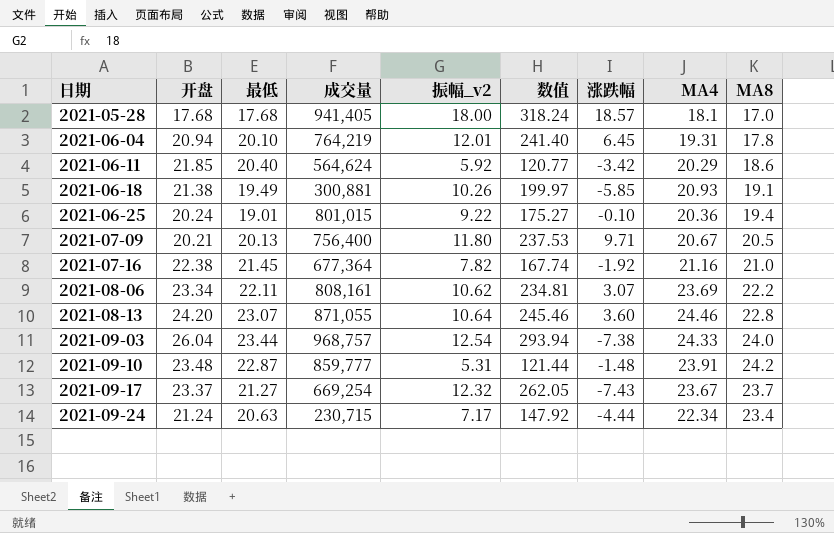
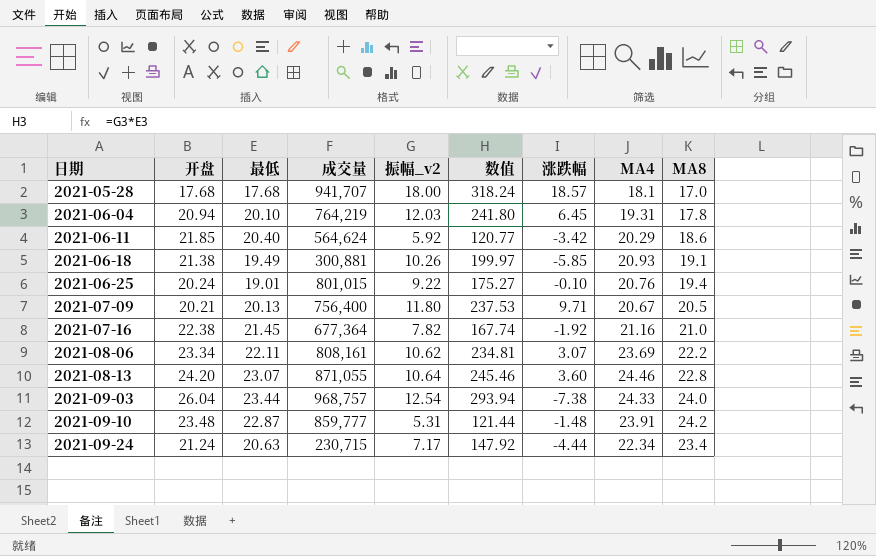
row 2021-09-17: 23.37 | 21.27 | 669,254 | 12.32 | 262.05 | -7.43 | 23.67 | 23.7 -> none
2021-05-28 | 成交量: 941,405 -> 941,707
2021-06-04 | 振幅_v2: 12.01 -> 12.03
2021-06-04 | 数值: 241.40 -> 241.80
2021-06-25 | MA4: 20.36 -> 20.76

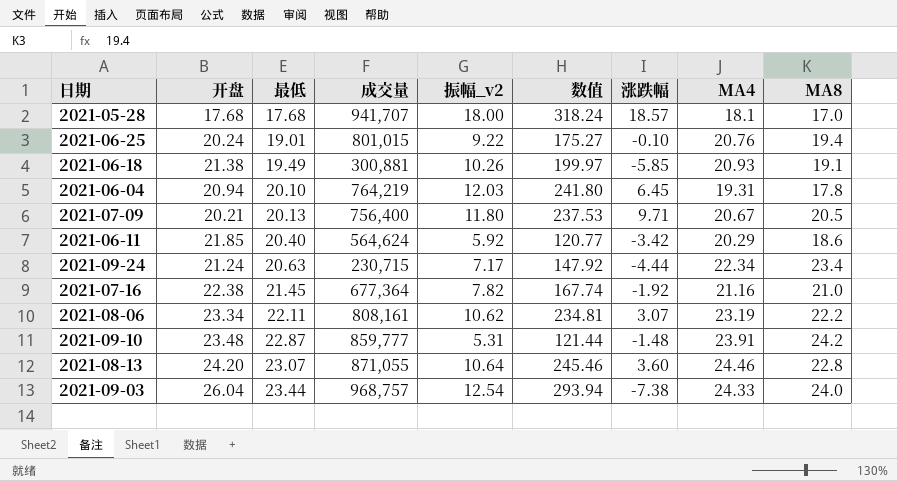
row order: 日期 ascending -> 最低 ascending
2021-08-06 | MA4: 23.69 -> 23.19

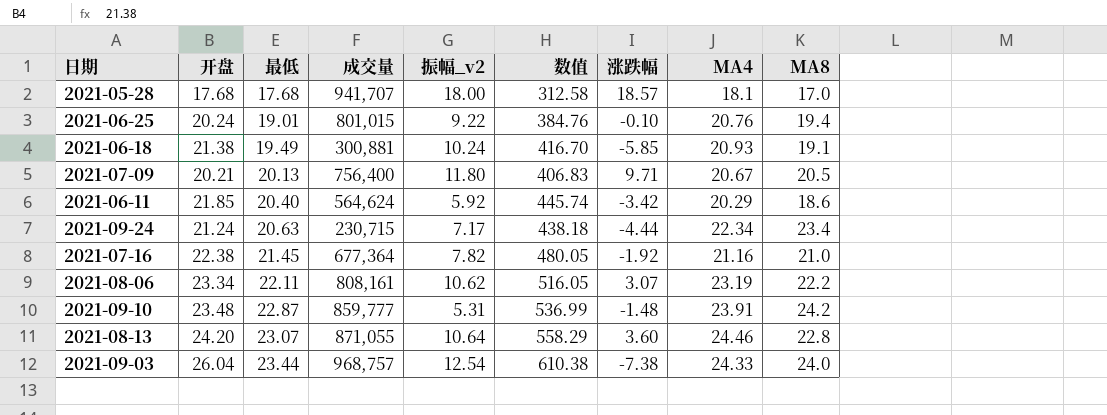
column 数值 | formula: [最低] * [振幅_v2] -> [开盘] * [最低]
row 2021-06-04: 20.94 | 20.10 | 764,219 | 12.03 | 241.80 | 6.45 | 19.31 | 17.8 -> none
2021-06-18 | 振幅_v2: 10.26 -> 10.24

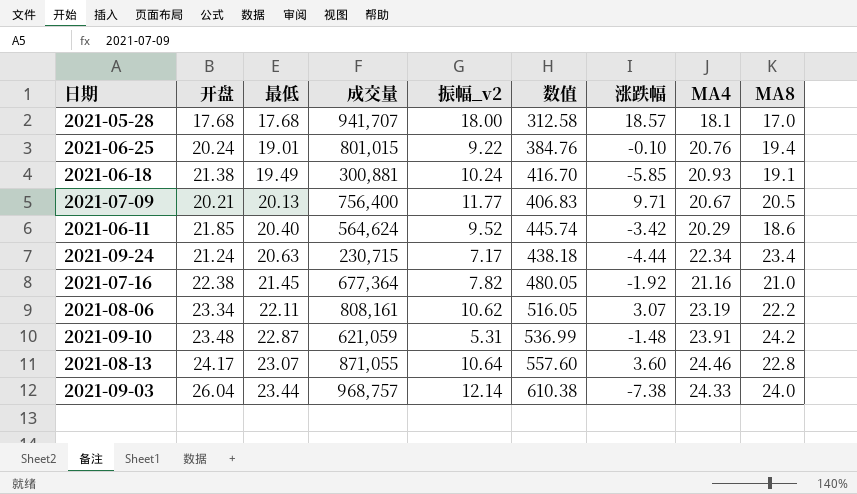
2021-07-09 | 振幅_v2: 11.80 -> 11.77
2021-06-11 | 振幅_v2: 5.92 -> 9.52
2021-09-10 | 成交量: 859,777 -> 621,059
2021-08-13 | 开盘: 24.20 -> 24.17
2021-08-13 | 数值: 558.29 -> 557.60
2021-09-03 | 振幅_v2: 12.54 -> 12.14

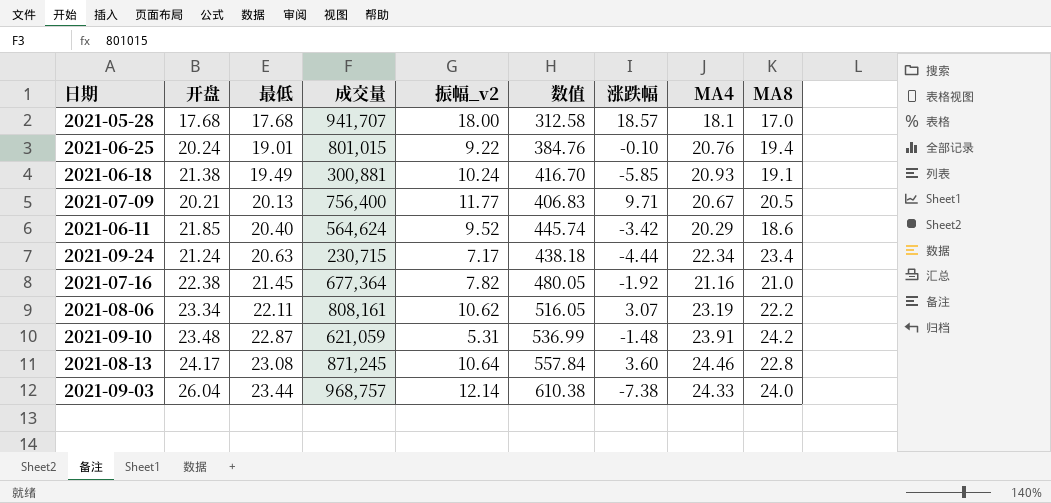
2021-08-13 | 最低: 23.07 -> 23.08
2021-08-13 | 成交量: 871,055 -> 871,245
2021-08-13 | 数值: 557.60 -> 557.84

